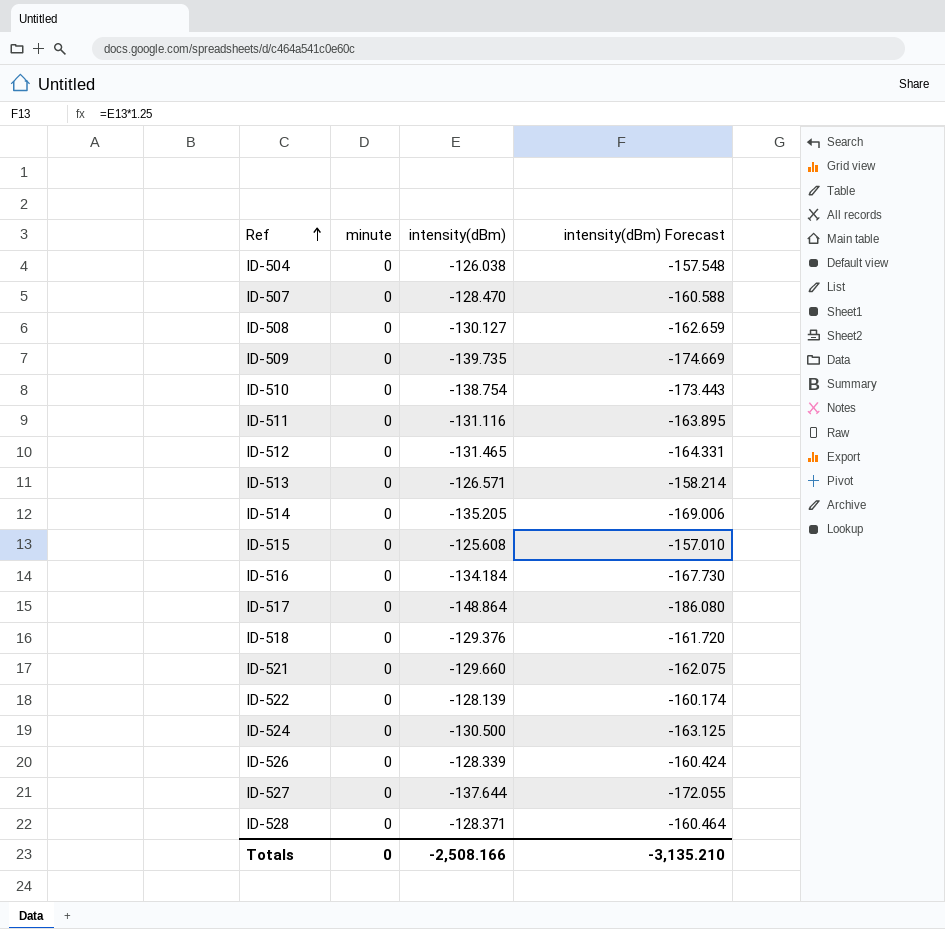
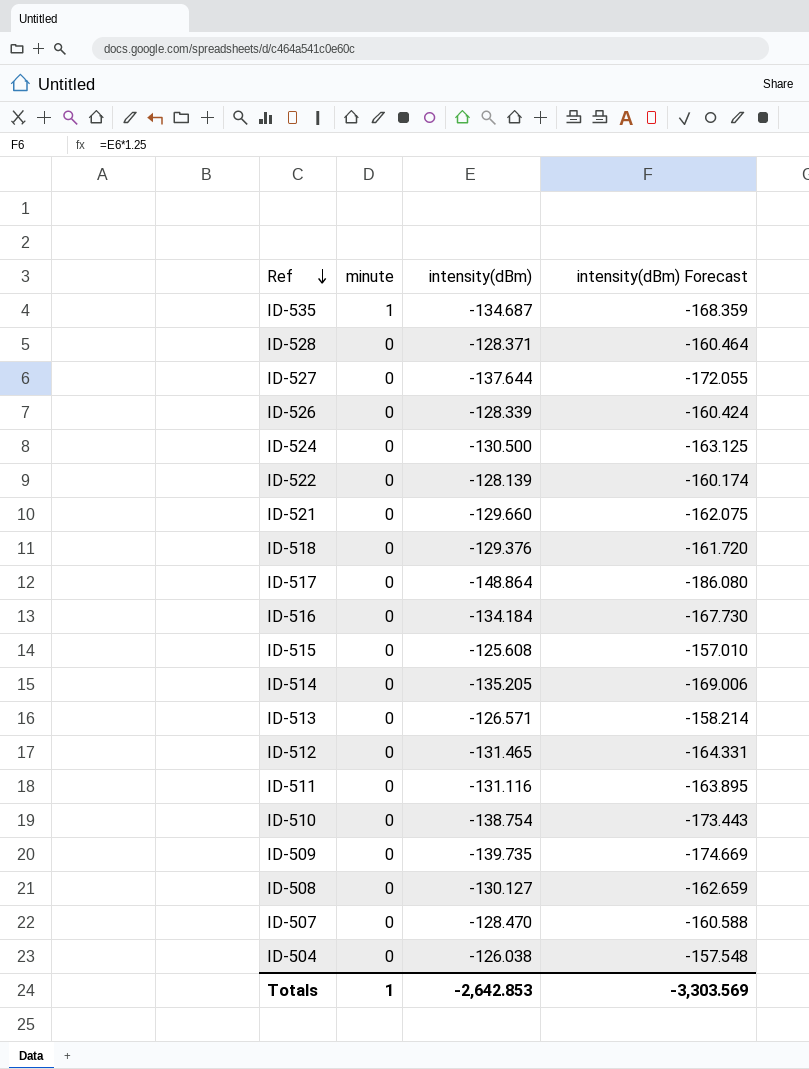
row order: Ref ascending -> Ref descending
row ID-535: none -> 1 | -134.687 | -168.359
Totals | minute: 0 -> 1
Totals | intensity(dBm): -2,508.166 -> -2,642.853
Totals | intensity(dBm) Forecast: -3,135.210 -> -3,303.569

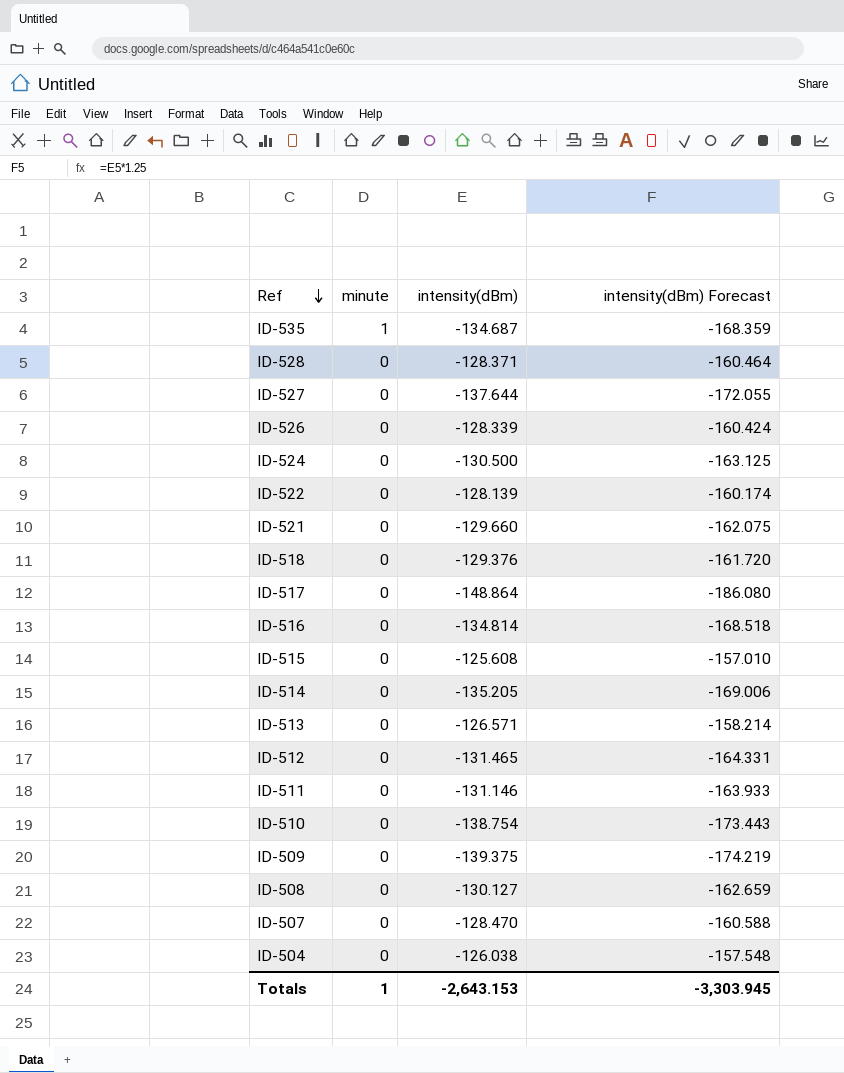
ID-516 | intensity(dBm): -134.184 -> -134.814
ID-516 | intensity(dBm) Forecast: -167.730 -> -168.518
ID-511 | intensity(dBm): -131.116 -> -131.146
ID-511 | intensity(dBm) Forecast: -163.895 -> -163.933
ID-509 | intensity(dBm): -139.735 -> -139.375
ID-509 | intensity(dBm) Forecast: -174.669 -> -174.219
Totals | intensity(dBm): -2,642.853 -> -2,643.153
Totals | intensity(dBm) Forecast: -3,303.569 -> -3,303.945

